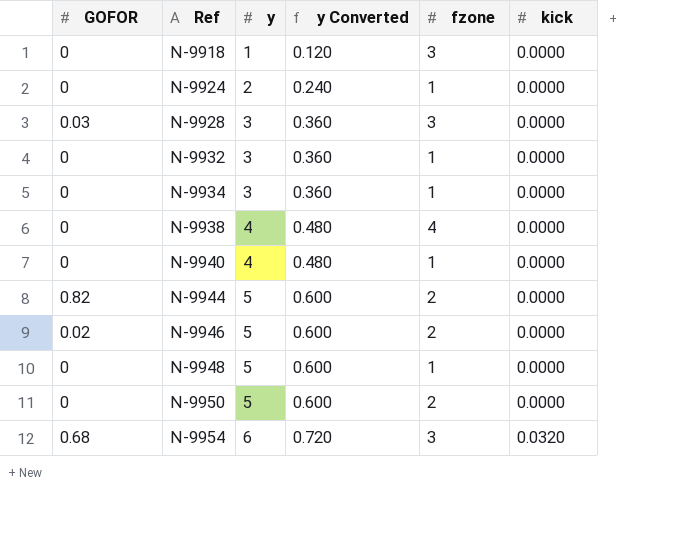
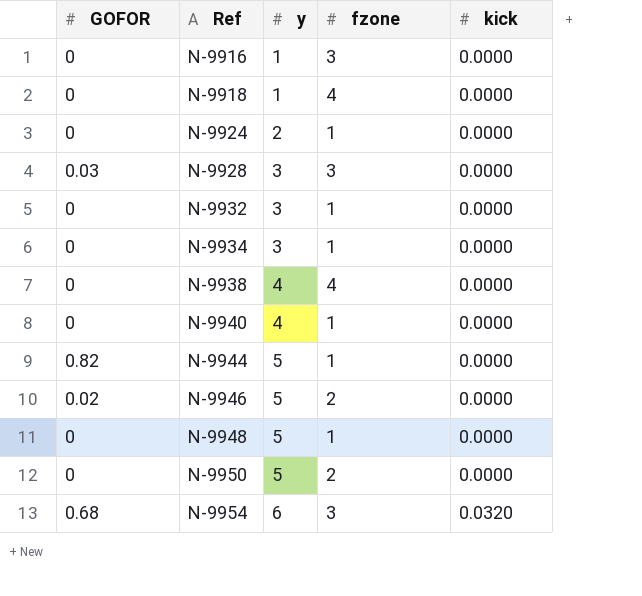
column y Converted | formula: [y] * 0.12 -> none
row N-9916: none -> 0 | 1 | 3 | 0.0000
N-9918 | fzone: 3 -> 4
N-9944 | fzone: 2 -> 1

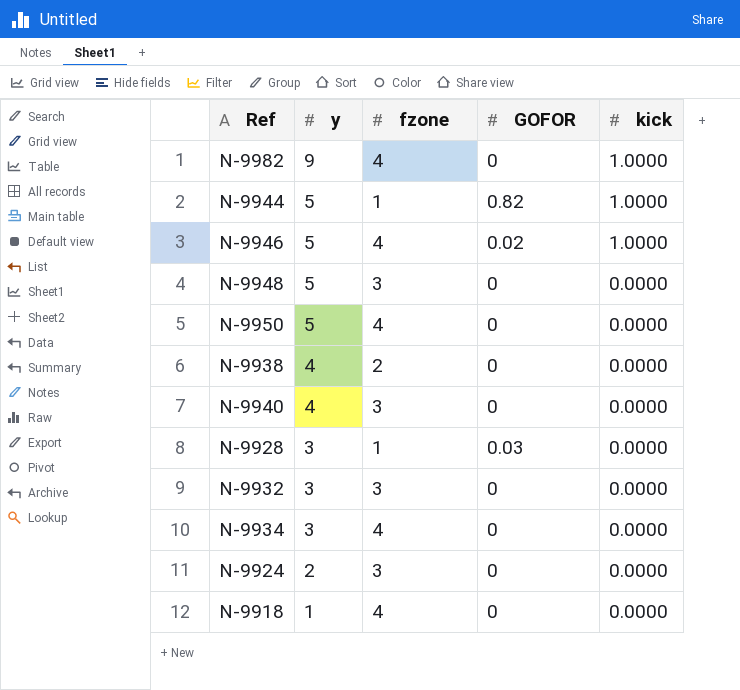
row order: Ref ascending -> y descending
column GOFOR | position: 1 -> 4
row N-9916: 0 | 1 | 3 | 0.0000 -> none
row N-9954: 0.68 | 6 | 3 | 0.0320 -> none
row N-9982: none -> 9 | 4 | 0 | 1.0000
N-9944 | kick: 0.0000 -> 1.0000
N-9946 | fzone: 2 -> 4
N-9946 | kick: 0.0000 -> 1.0000
N-9948 | fzone: 1 -> 3
N-9950 | fzone: 2 -> 4
N-9938 | fzone: 4 -> 2
N-9940 | fzone: 1 -> 3
N-9928 | fzone: 3 -> 1
N-9932 | fzone: 1 -> 3
N-9934 | fzone: 1 -> 4
N-9924 | fzone: 1 -> 3

